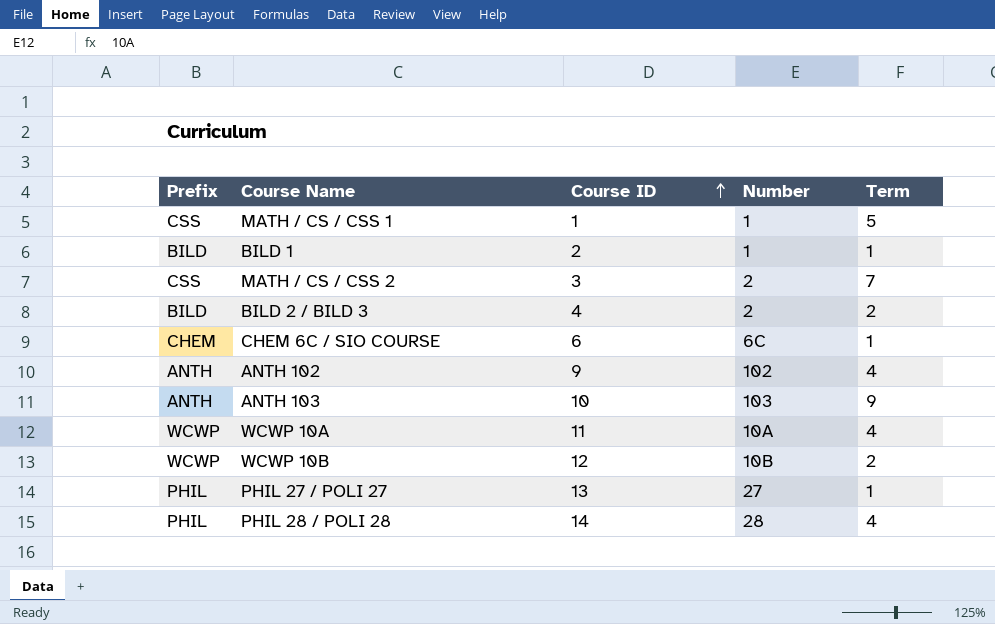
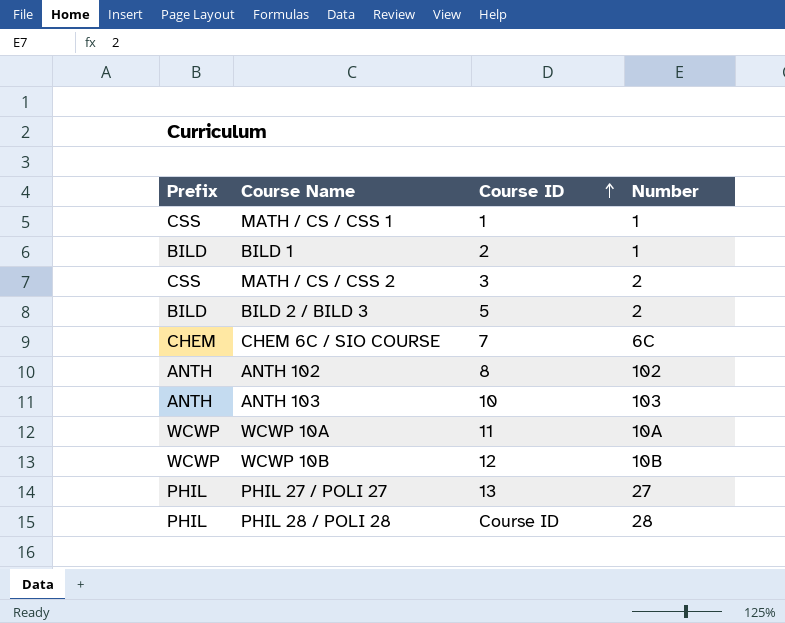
column Term | position: 5 -> none
BILD 2 / BILD 3 | Course ID: 4 -> 5
CHEM 6C / SIO COURSE | Course ID: 6 -> 7
ANTH 102 | Course ID: 9 -> 8
PHIL 28 / POLI 28 | Course ID: 14 -> Course ID

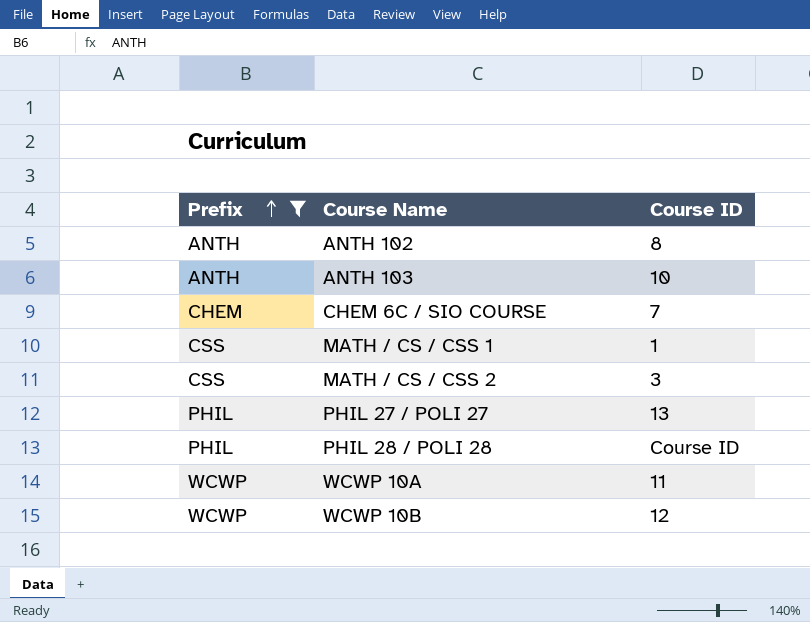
filter: none -> Prefix != BILD
row order: Course ID ascending -> Prefix ascending
column Number | position: 4 -> none

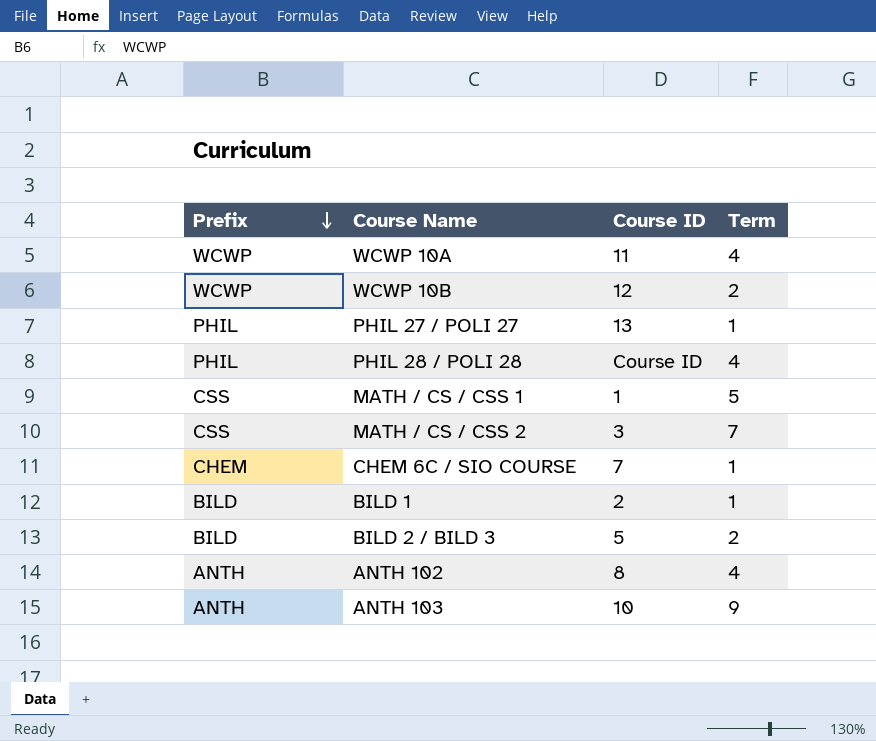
filter: Prefix != BILD -> none
row order: Prefix ascending -> Prefix descending
column Term | position: none -> 4

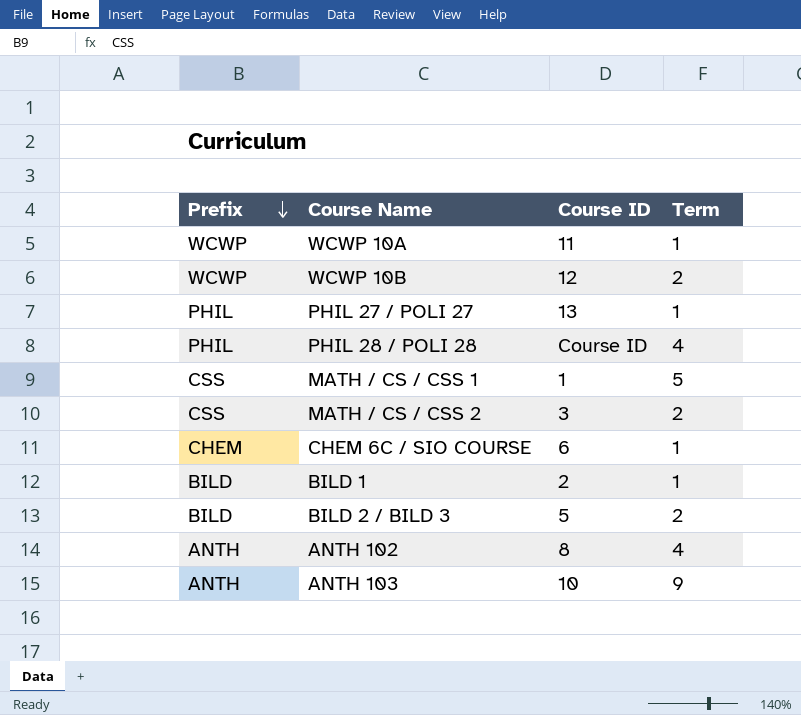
WCWP 10A | Term: 4 -> 1
MATH / CS / CSS 2 | Term: 7 -> 2
CHEM 6C / SIO COURSE | Course ID: 7 -> 6

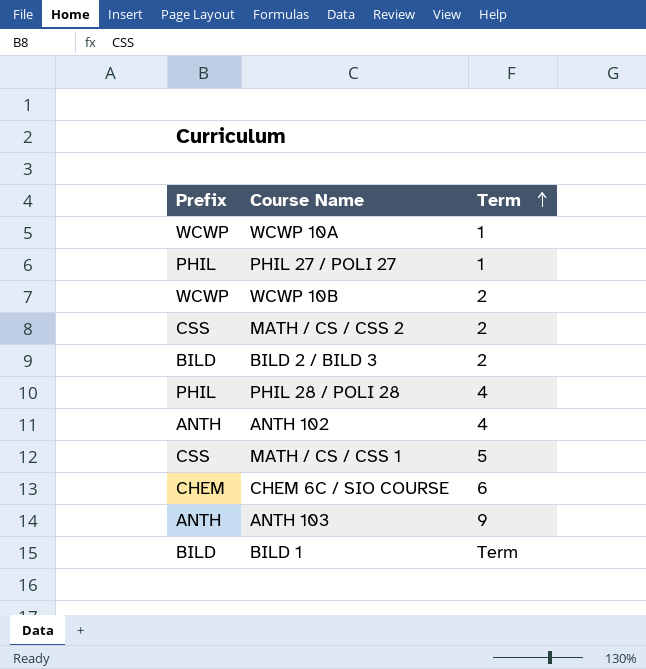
row order: Prefix descending -> Term ascending
column Course ID | position: 3 -> none
CHEM 6C / SIO COURSE | Term: 1 -> 6
BILD 1 | Term: 1 -> Term

